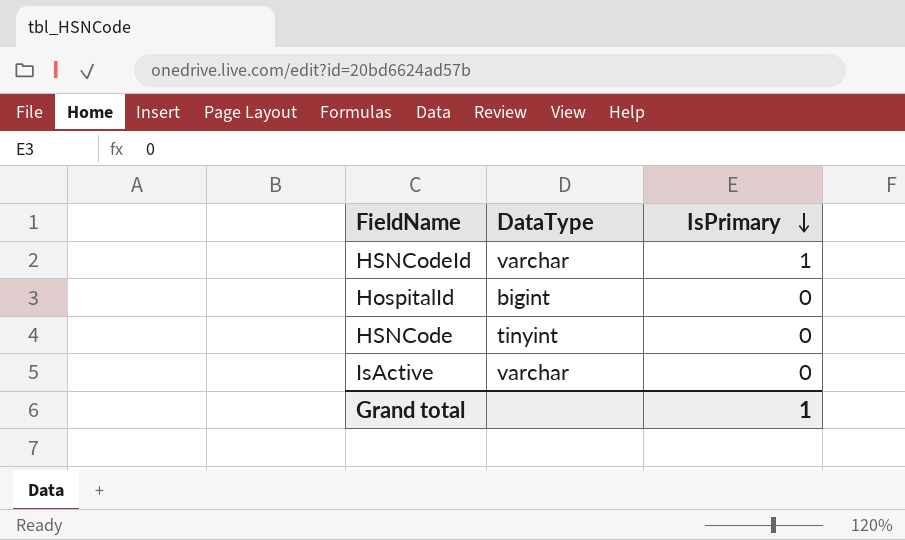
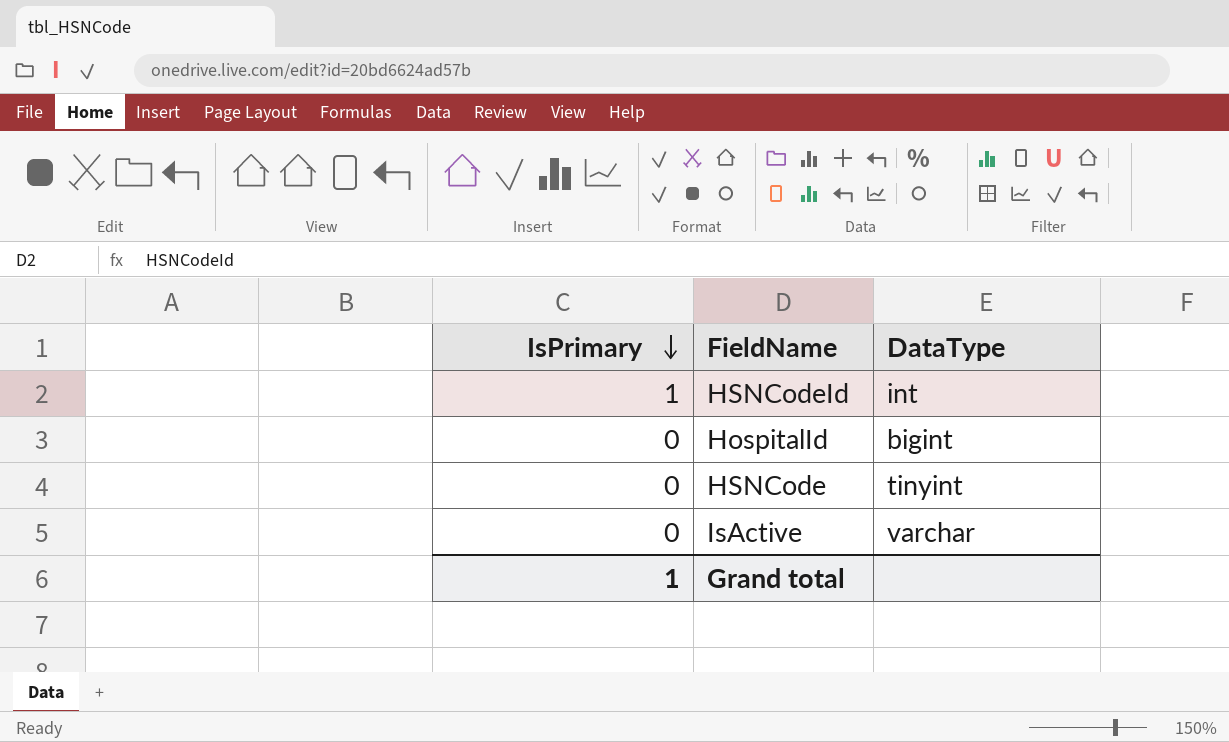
column IsPrimary | position: 3 -> 1
HSNCodeId | DataType: varchar -> int

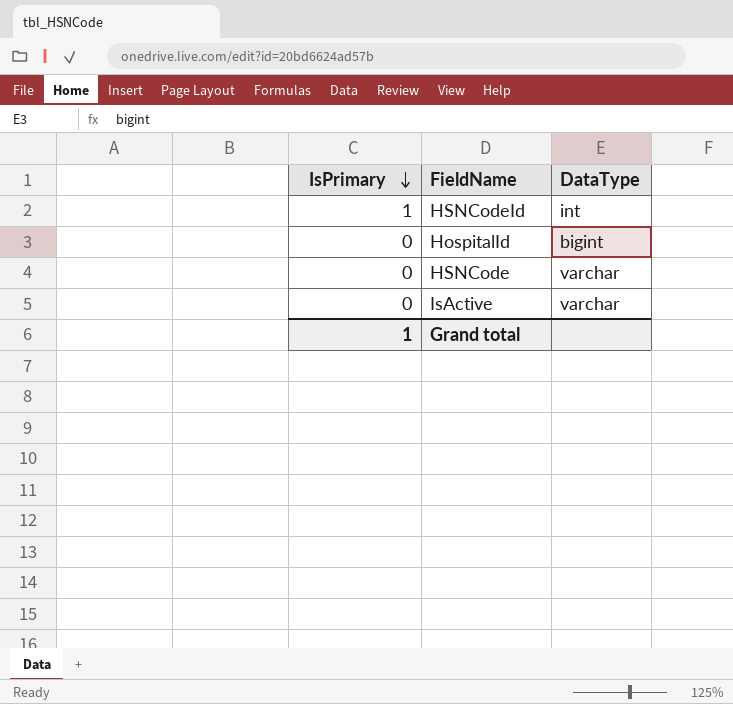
HSNCode | DataType: tinyint -> varchar

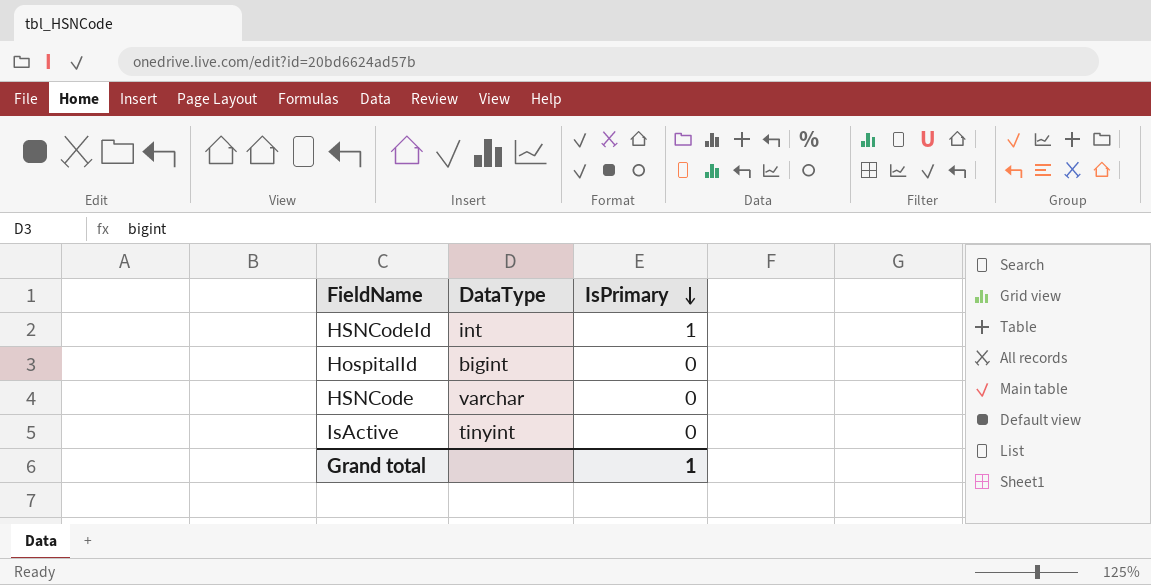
column IsPrimary | position: 1 -> 3
IsActive | DataType: varchar -> tinyint

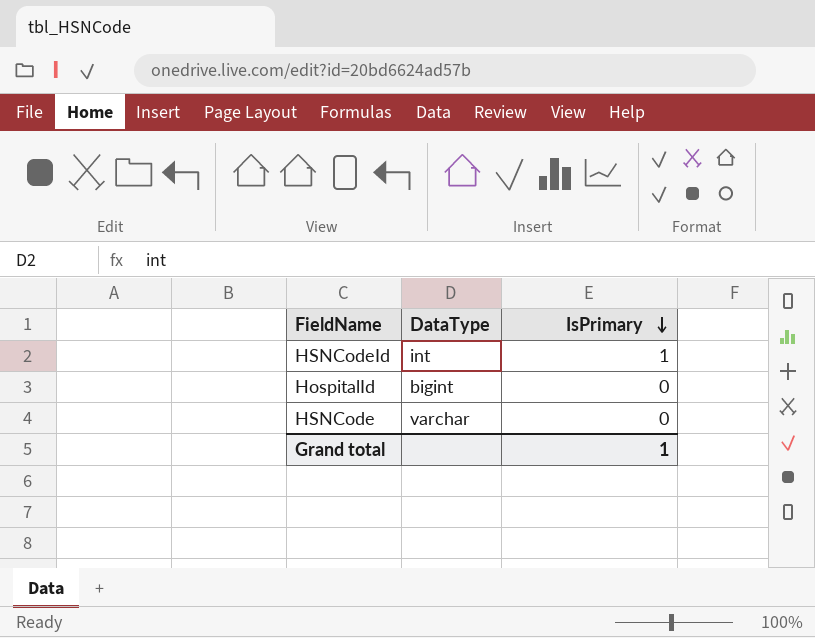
row IsActive: tinyint | 0 -> none

